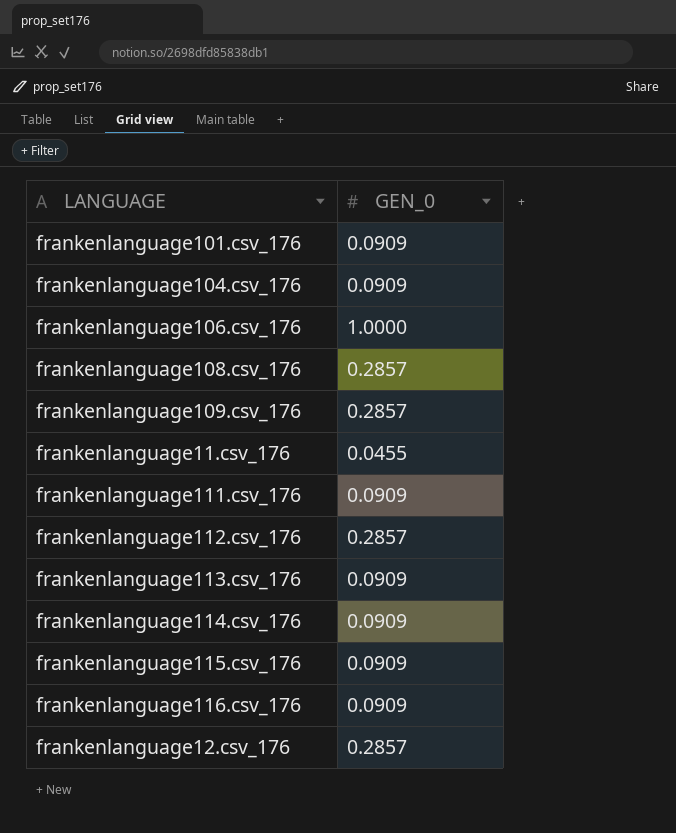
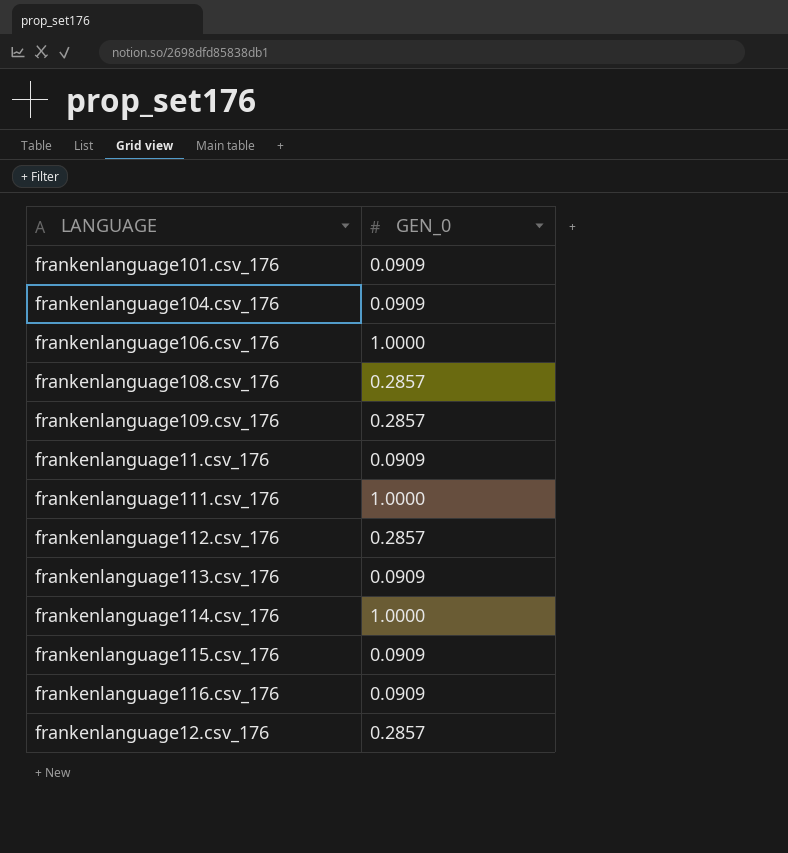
frankenlanguage11.csv_176 | GEN_0: 0.0455 -> 0.0909
frankenlanguage111.csv_176 | GEN_0: 0.0909 -> 1.0000
frankenlanguage114.csv_176 | GEN_0: 0.0909 -> 1.0000

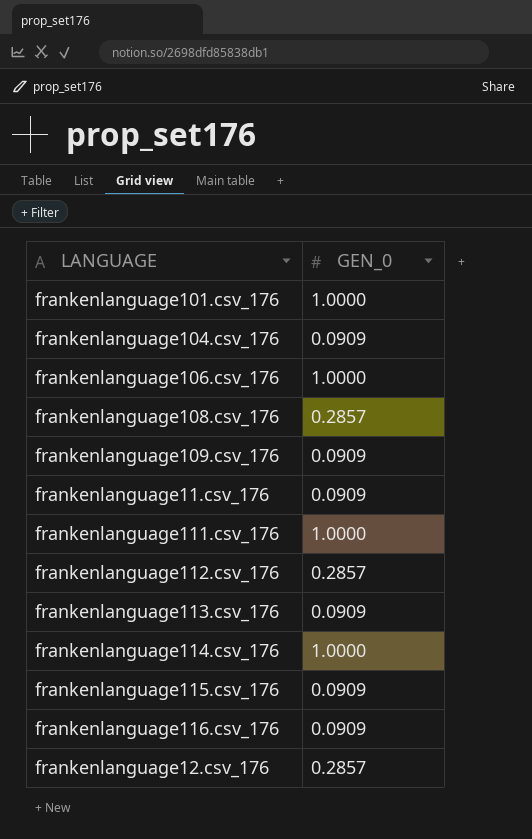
frankenlanguage101.csv_176 | GEN_0: 0.0909 -> 1.0000
frankenlanguage109.csv_176 | GEN_0: 0.2857 -> 0.0909

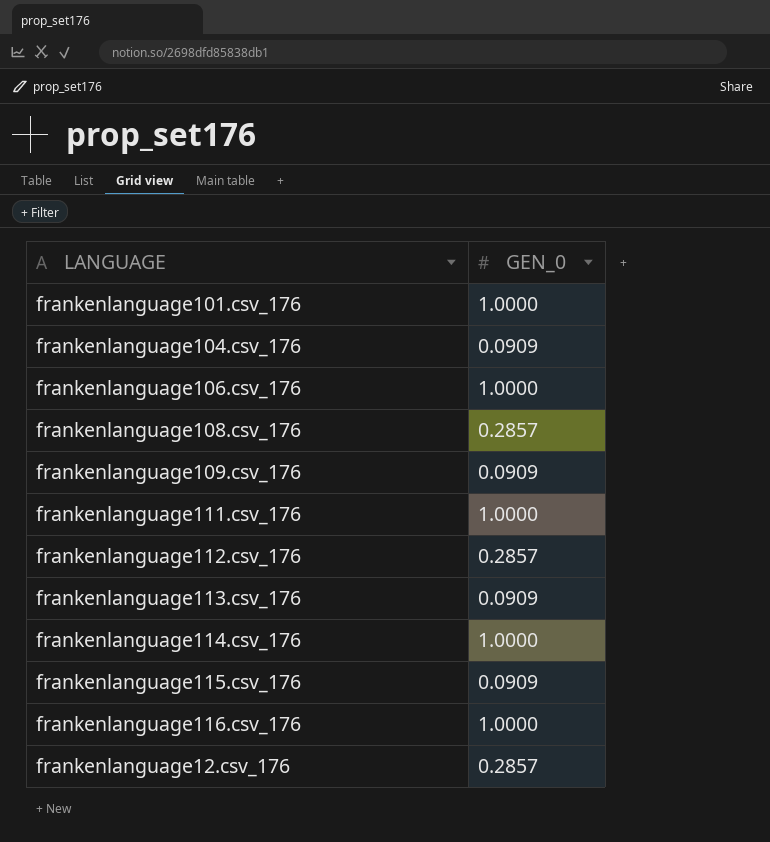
row frankenlanguage11.csv_176: 0.0909 -> none
frankenlanguage116.csv_176 | GEN_0: 0.0909 -> 1.0000

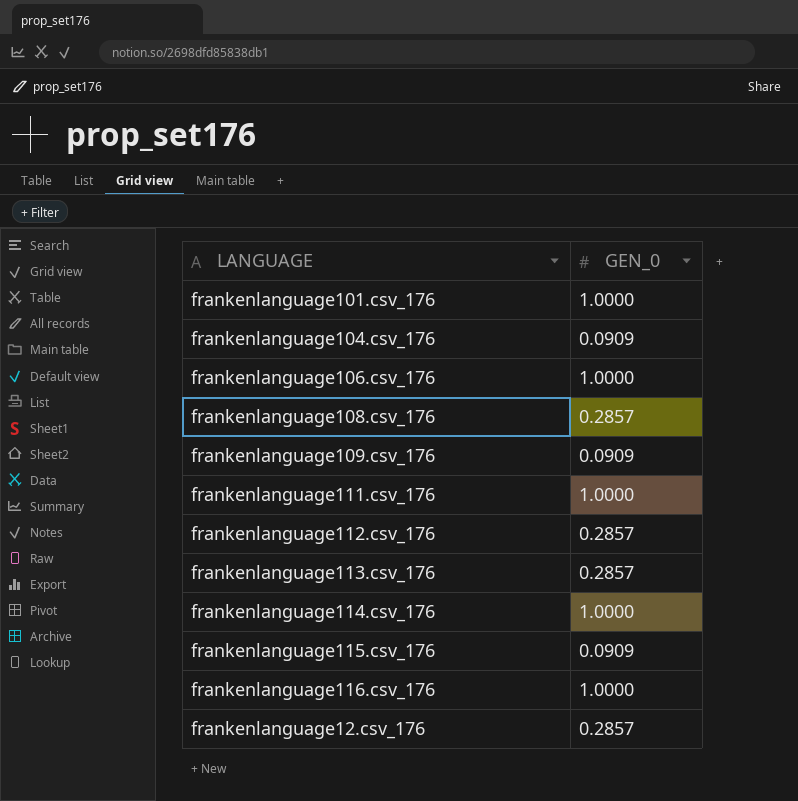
frankenlanguage113.csv_176 | GEN_0: 0.0909 -> 0.2857

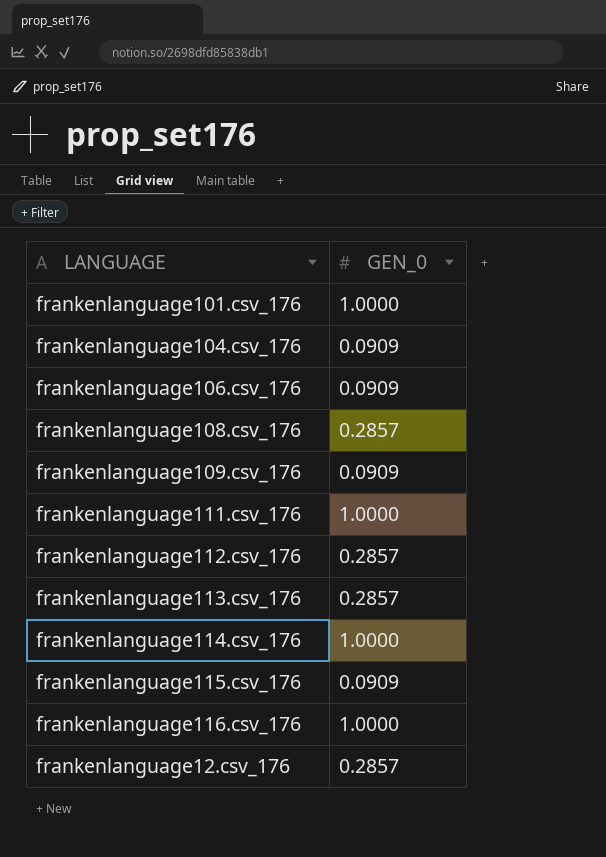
frankenlanguage106.csv_176 | GEN_0: 1.0000 -> 0.0909

